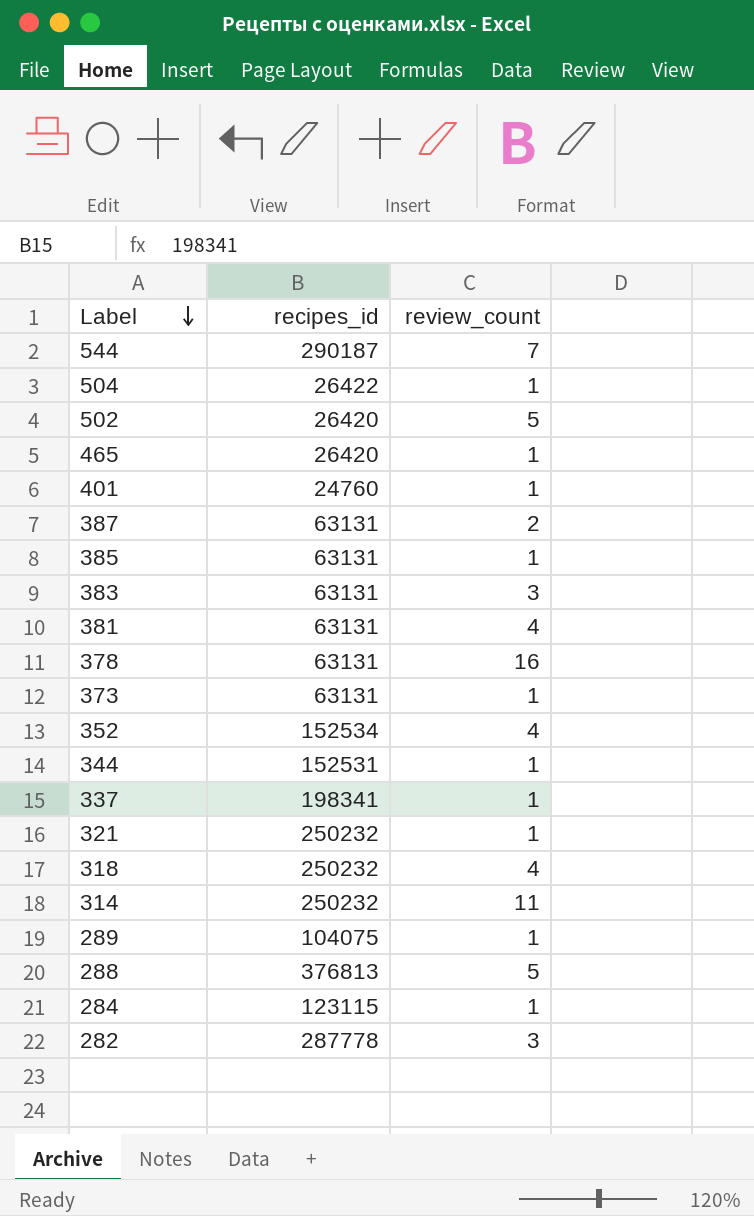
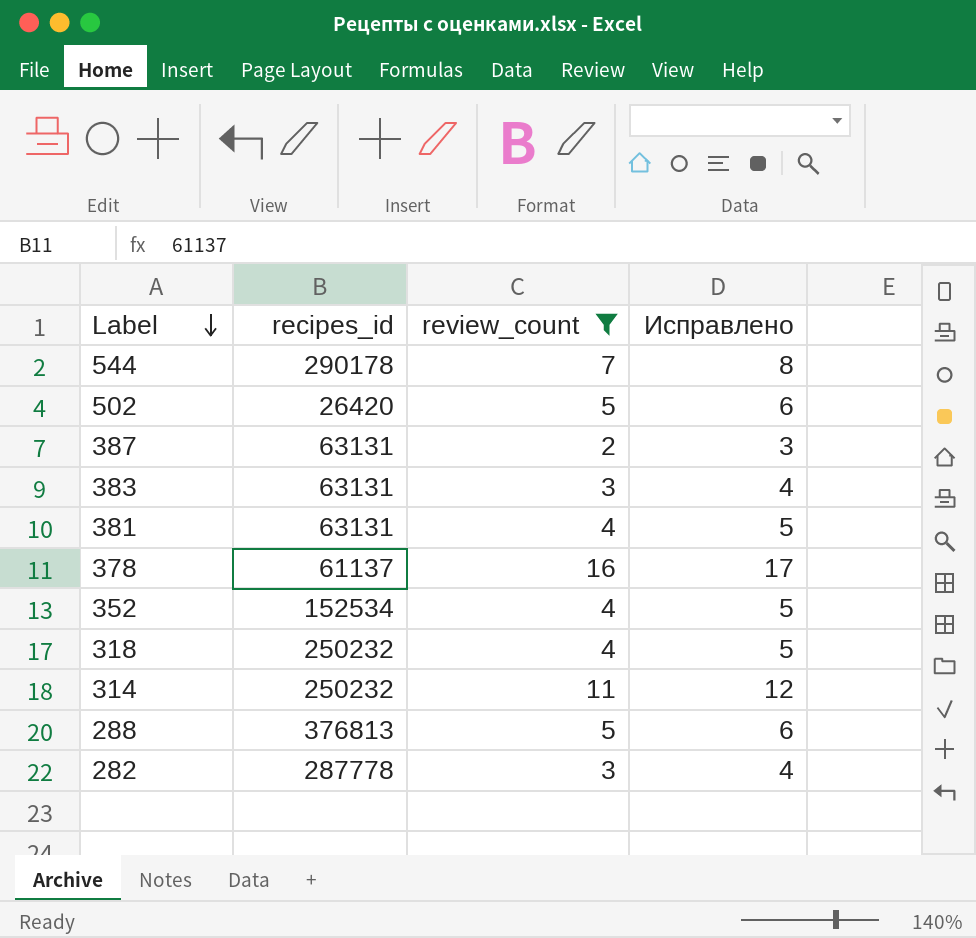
filter: none -> review_count != 1
column Исправлено | formula: none -> [review_count] + 1
544 | recipes_id: 290187 -> 290178
378 | recipes_id: 63131 -> 61137

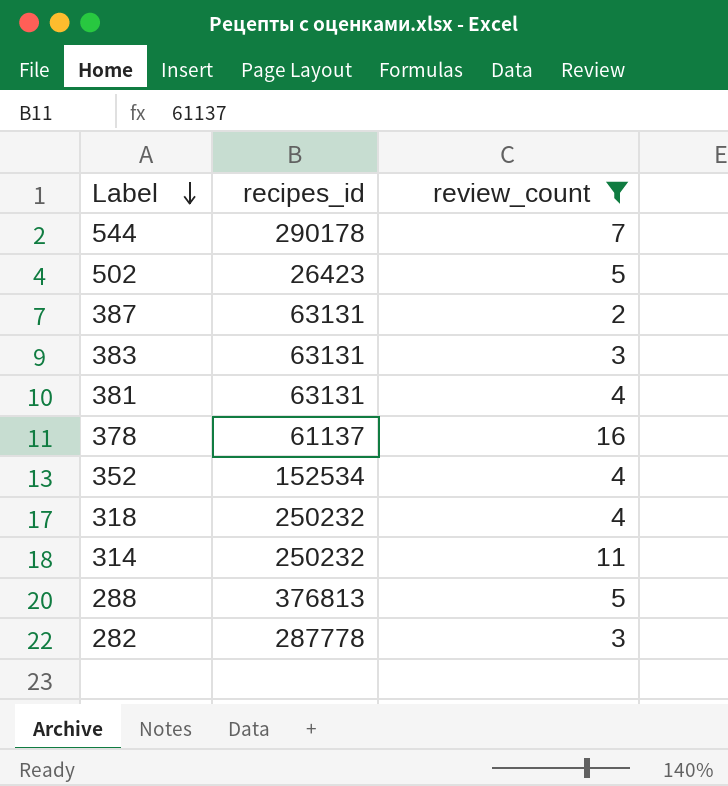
column Исправлено | formula: [review_count] + 1 -> none
502 | recipes_id: 26420 -> 26423

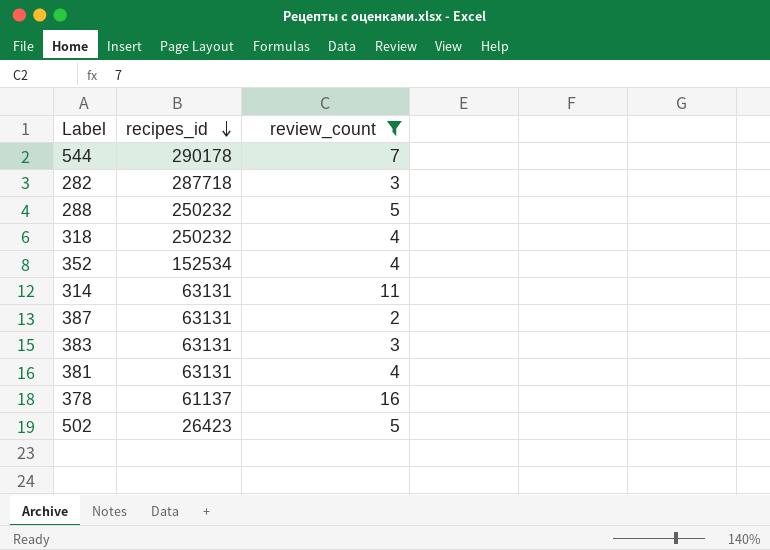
row order: Label descending -> recipes_id descending
282 | recipes_id: 287778 -> 287718
288 | recipes_id: 376813 -> 250232
314 | recipes_id: 250232 -> 63131

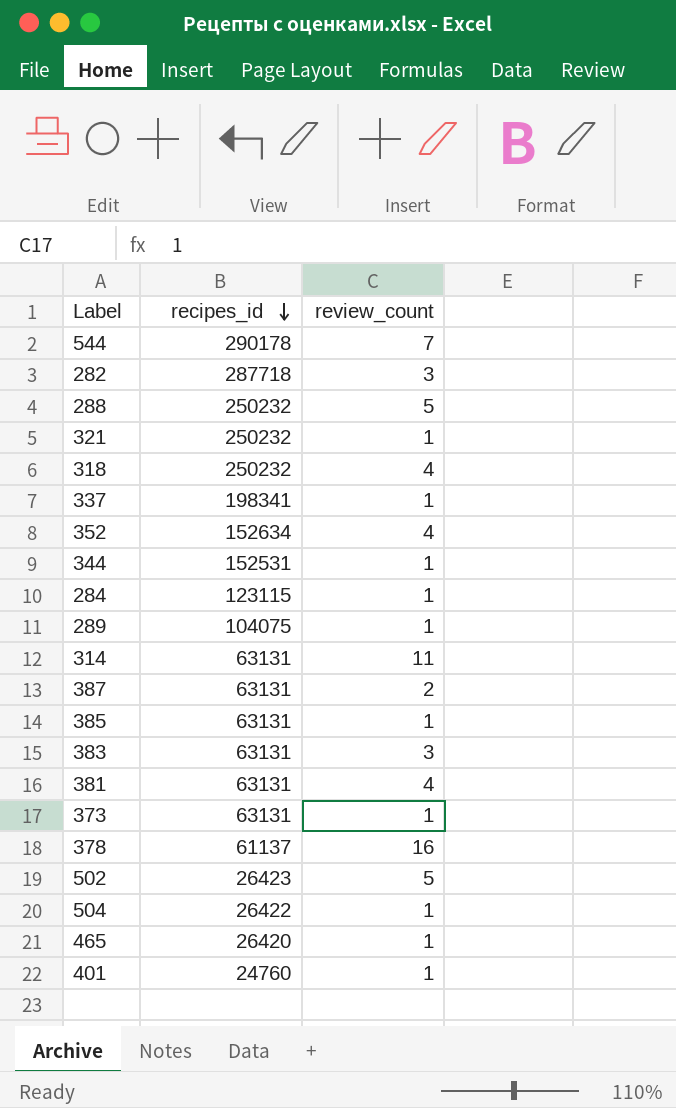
filter: review_count != 1 -> none
352 | recipes_id: 152534 -> 152634

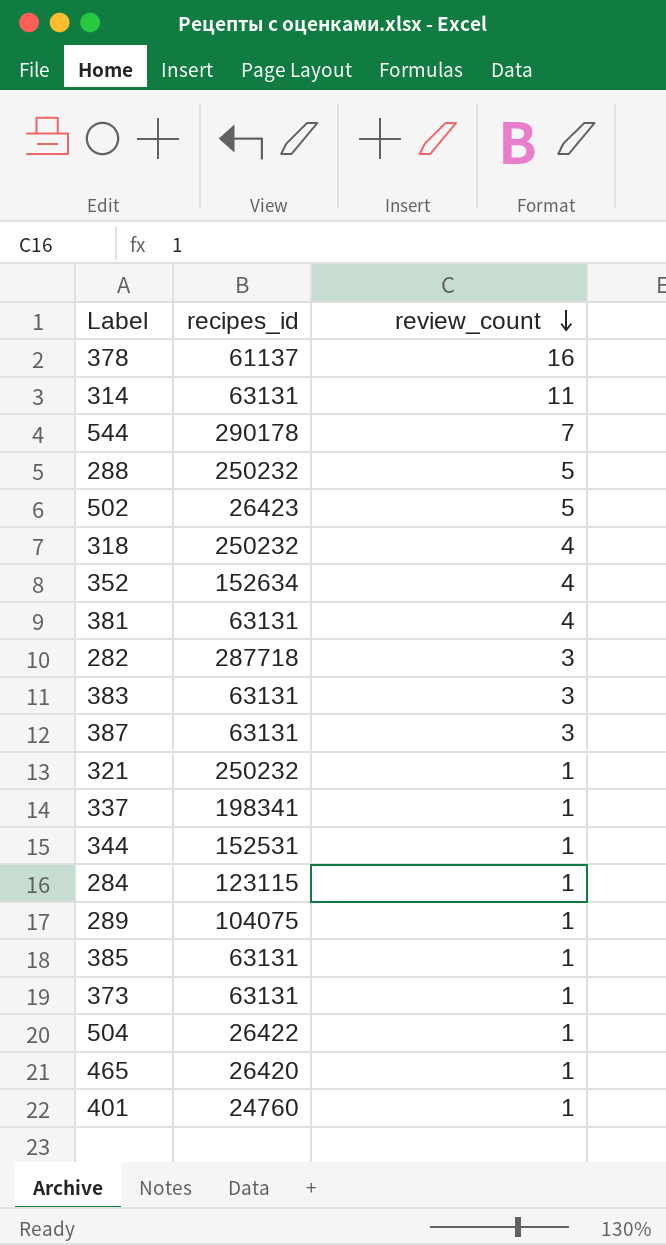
row order: recipes_id descending -> review_count descending
387 | review_count: 2 -> 3

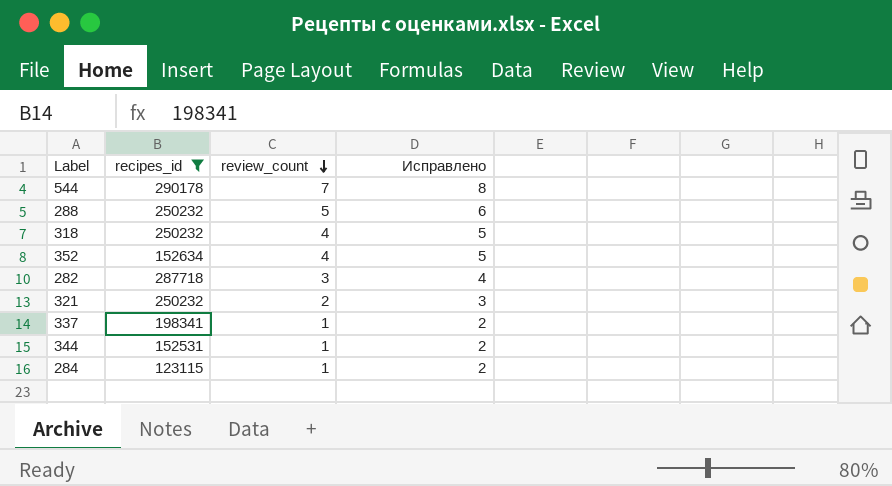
filter: none -> recipes_id >= 123115
column Исправлено | formula: none -> [review_count] + 1
321 | review_count: 1 -> 2

